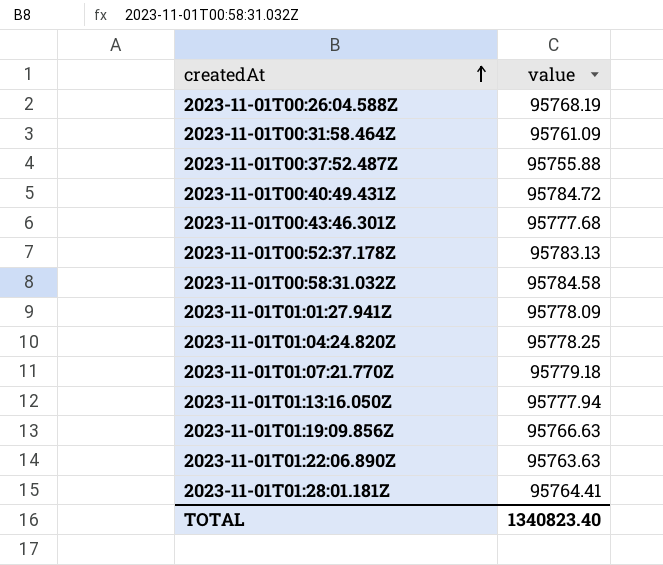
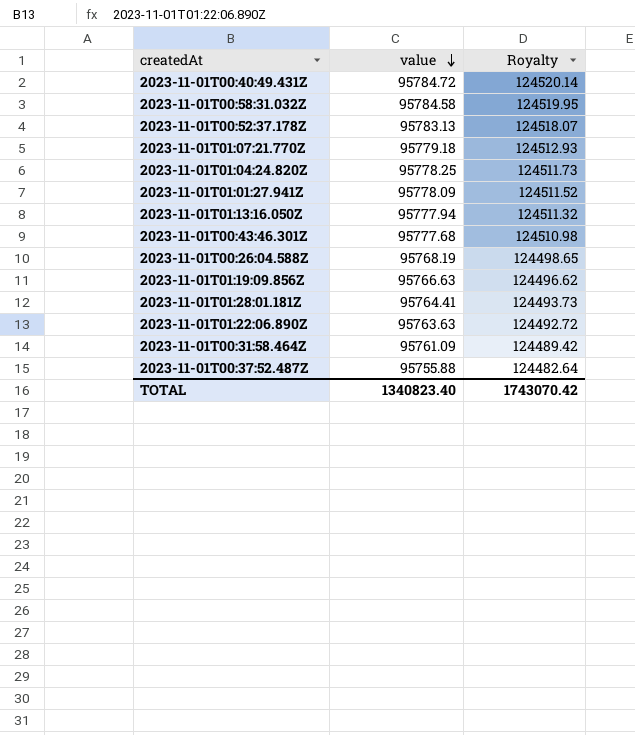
row order: createdAt ascending -> value descending
column Royalty | formula: none -> [value] * 1.3

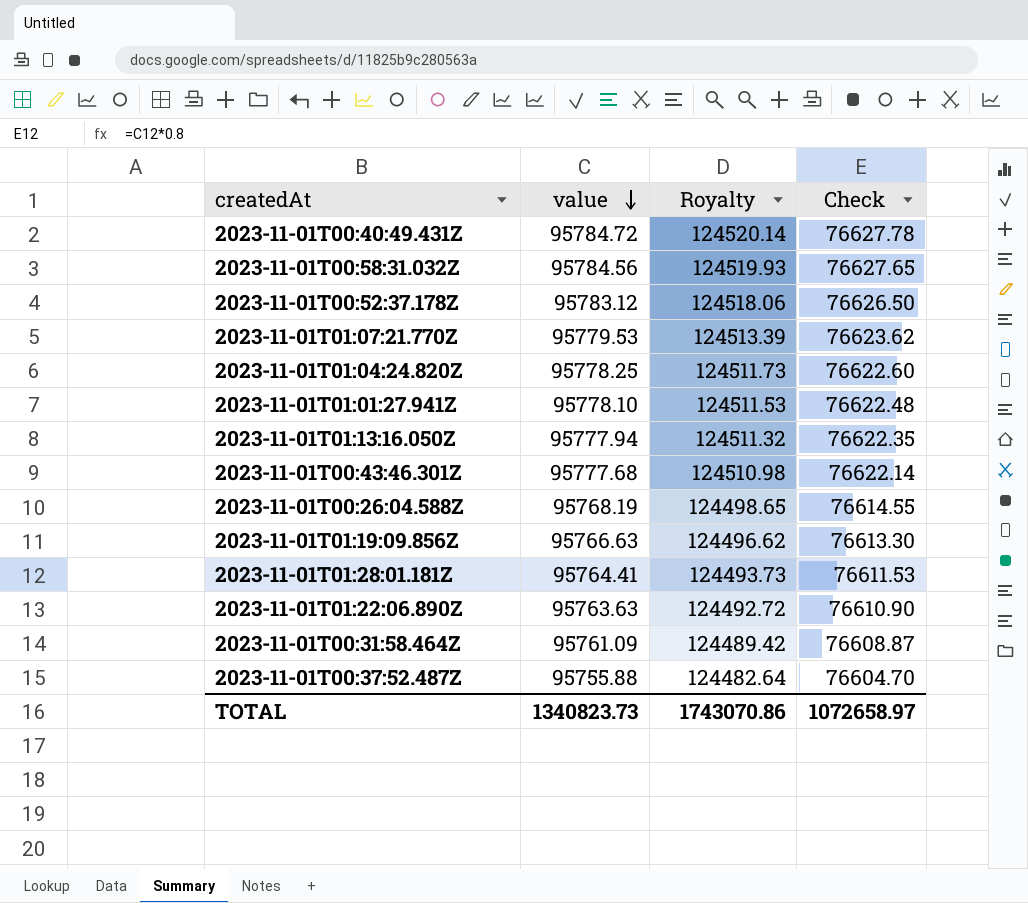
column Check | formula: none -> [value] * 0.8
2023-11-01T00:58:31.032Z | value: 95784.58 -> 95784.56
2023-11-01T00:58:31.032Z | Royalty: 124519.95 -> 124519.93
2023-11-01T00:52:37.178Z | value: 95783.13 -> 95783.12
2023-11-01T00:52:37.178Z | Royalty: 124518.07 -> 124518.06
2023-11-01T01:07:21.770Z | value: 95779.18 -> 95779.53
2023-11-01T01:07:21.770Z | Royalty: 124512.93 -> 124513.39
2023-11-01T01:01:27.941Z | value: 95778.09 -> 95778.10
2023-11-01T01:01:27.941Z | Royalty: 124511.52 -> 124511.53
TOTAL | value: 1340823.40 -> 1340823.73
TOTAL | Royalty: 1743070.42 -> 1743070.86

